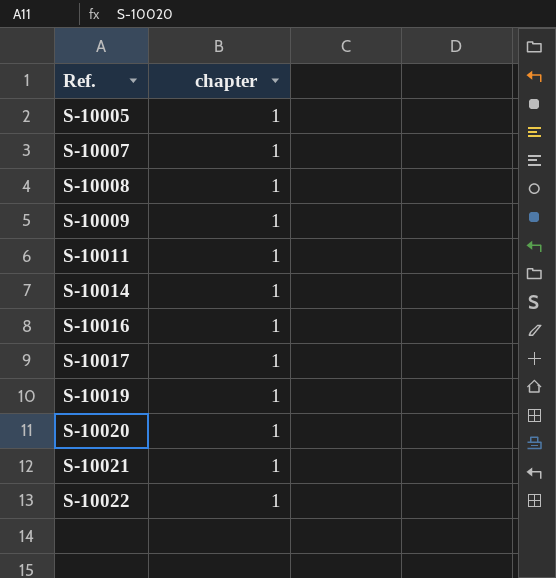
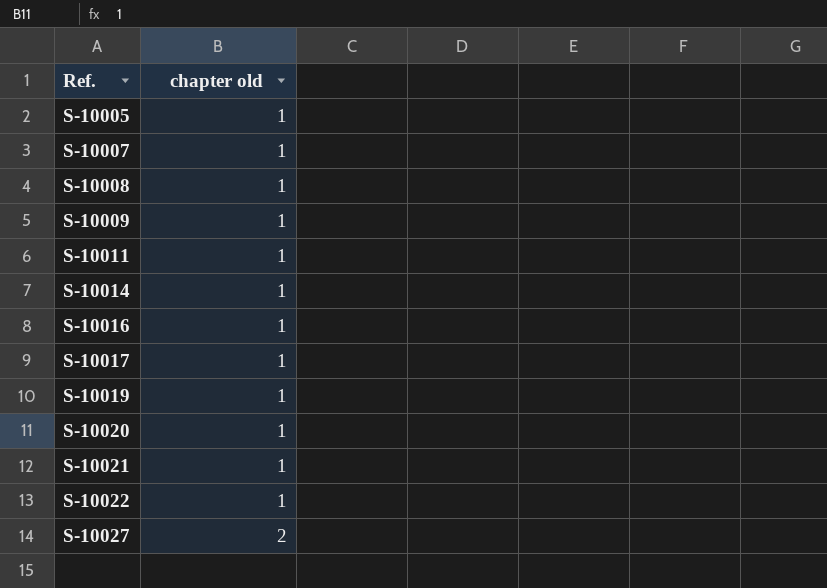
column name: chapter -> chapter old
row S-10027: none -> 2

